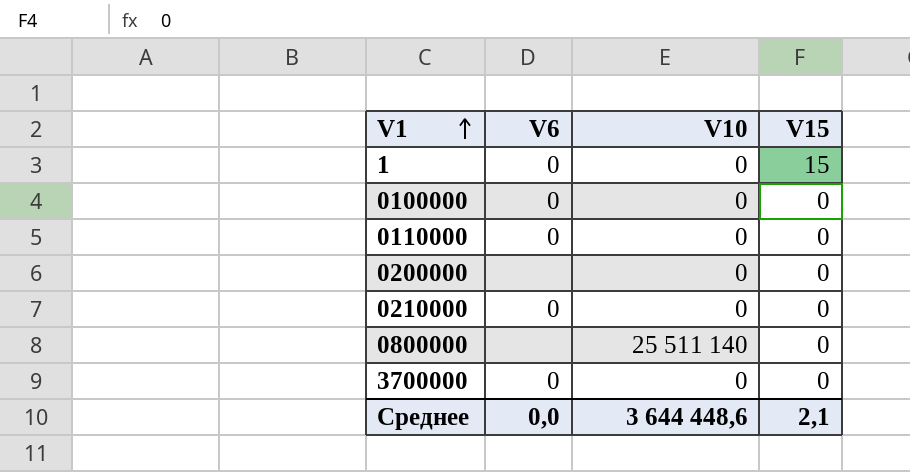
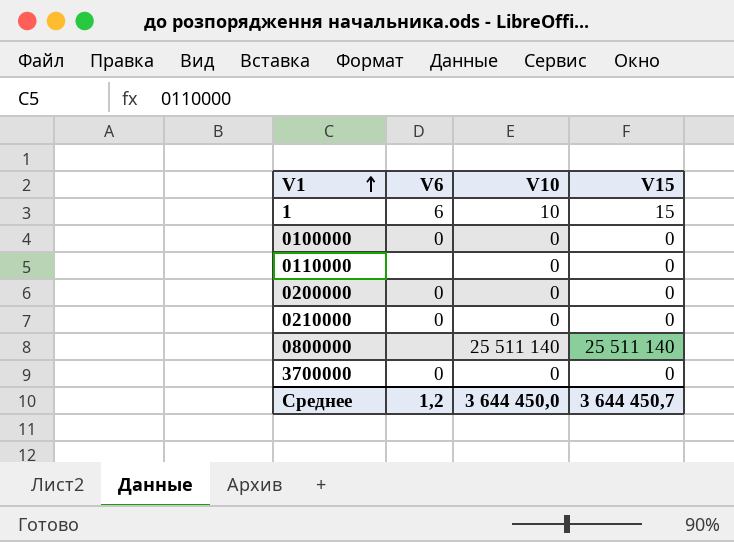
1 | V6: 0 -> 6
1 | V10: 0 -> 10
0110000 | V6: 0 -> none
0200000 | V6: none -> 0
0800000 | V15: 0 -> 25 511 140
Среднее | V6: 0,0 -> 1,2
Среднее | V10: 3 644 448,6 -> 3 644 450,0
Среднее | V15: 2,1 -> 3 644 450,7

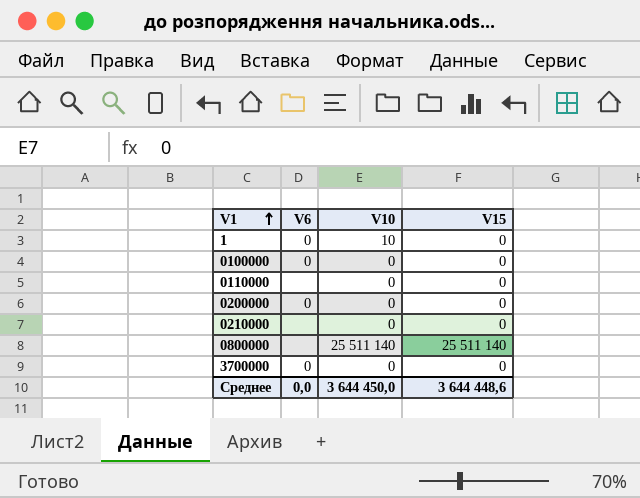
1 | V6: 6 -> 0
1 | V15: 15 -> 0
0210000 | V6: 0 -> none
Среднее | V6: 1,2 -> 0,0
Среднее | V15: 3 644 450,7 -> 3 644 448,6

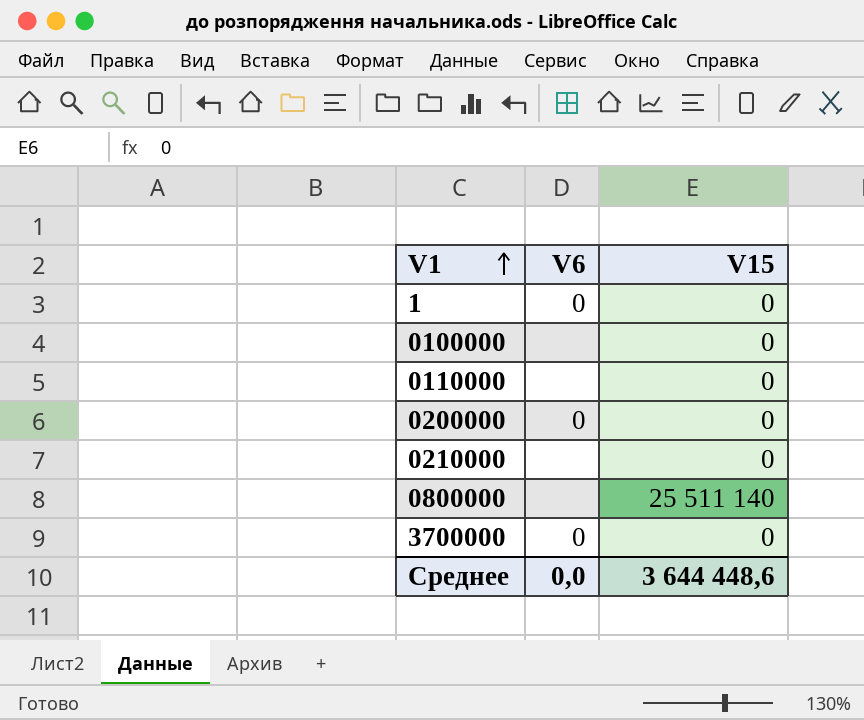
column V10 | position: 3 -> none
0100000 | V6: 0 -> none

